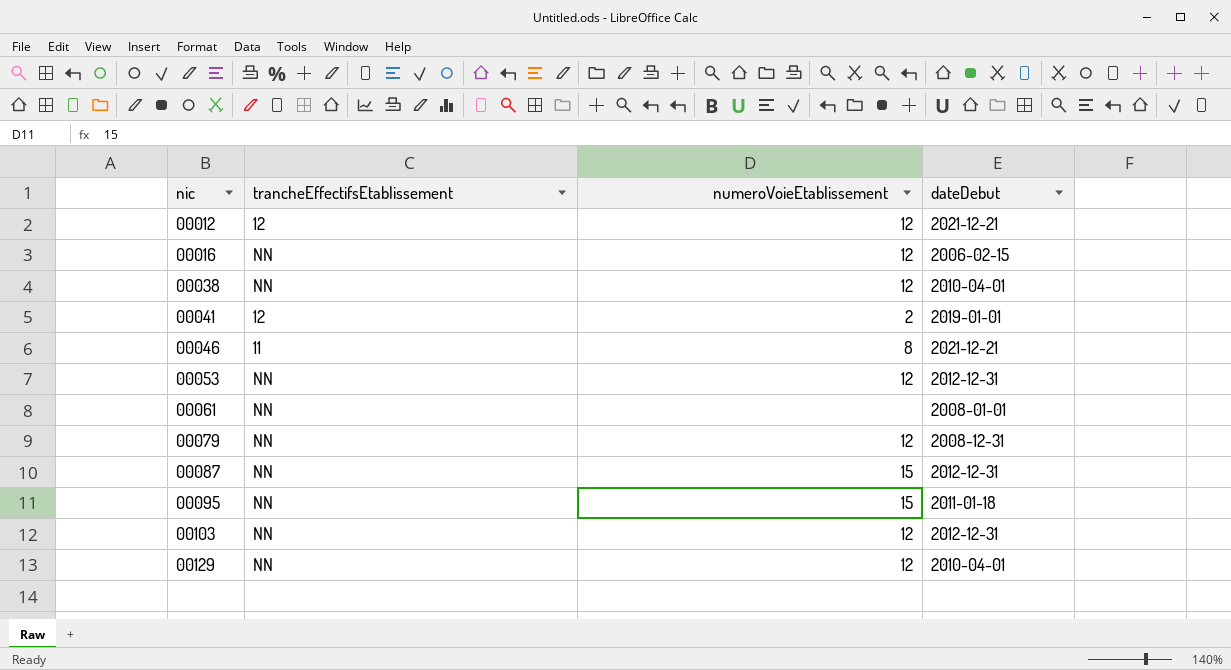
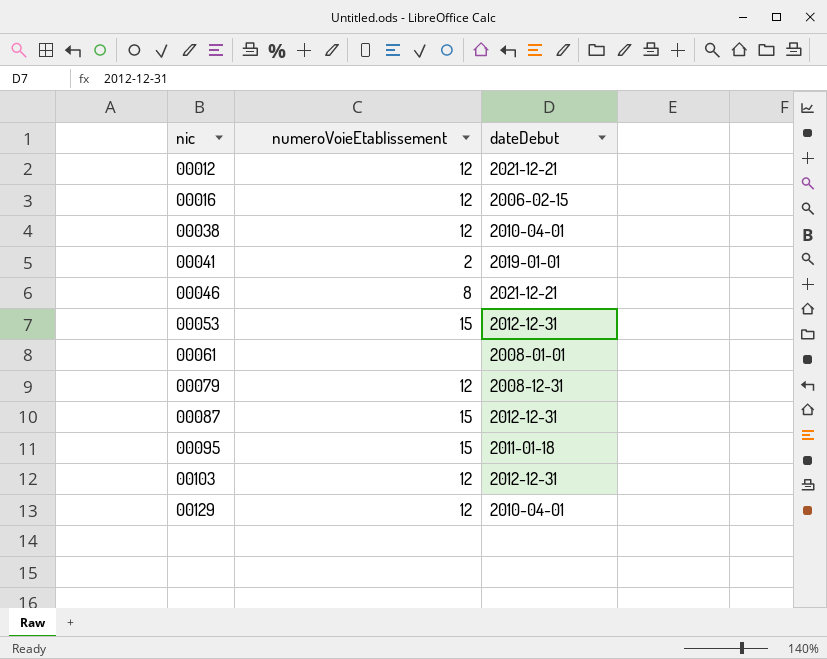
column trancheEffectifsEtablissement | position: 2 -> none
00053 | numeroVoieEtablissement: 12 -> 15

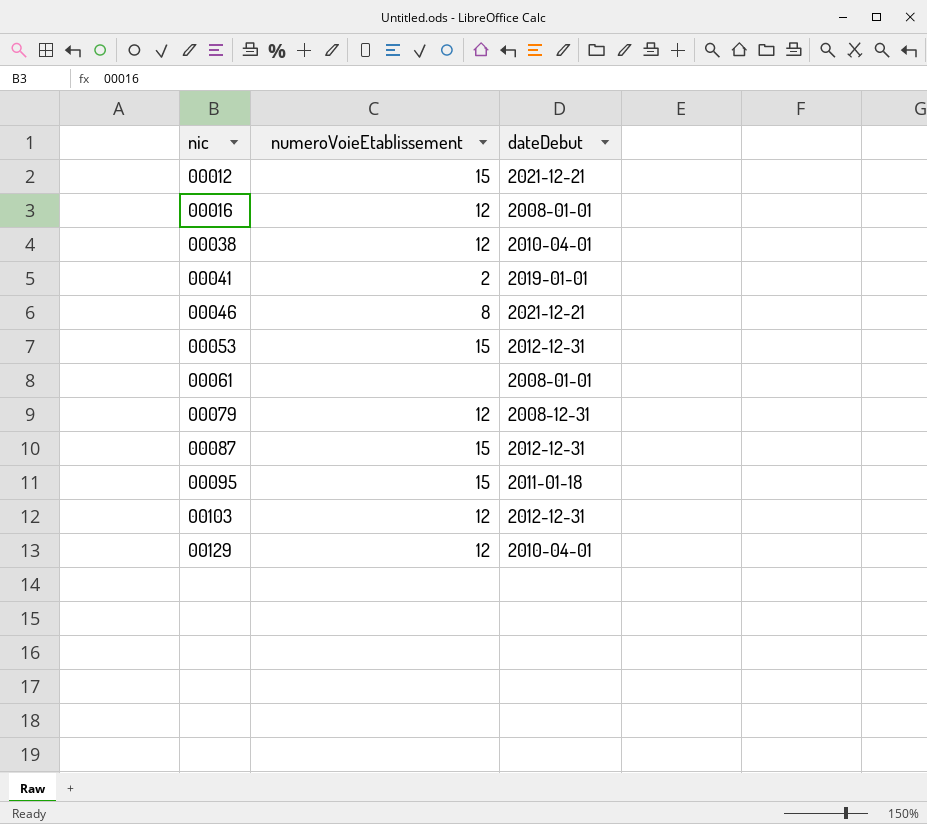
00012 | numeroVoieEtablissement: 12 -> 15
00016 | dateDebut: 2006-02-15 -> 2008-01-01

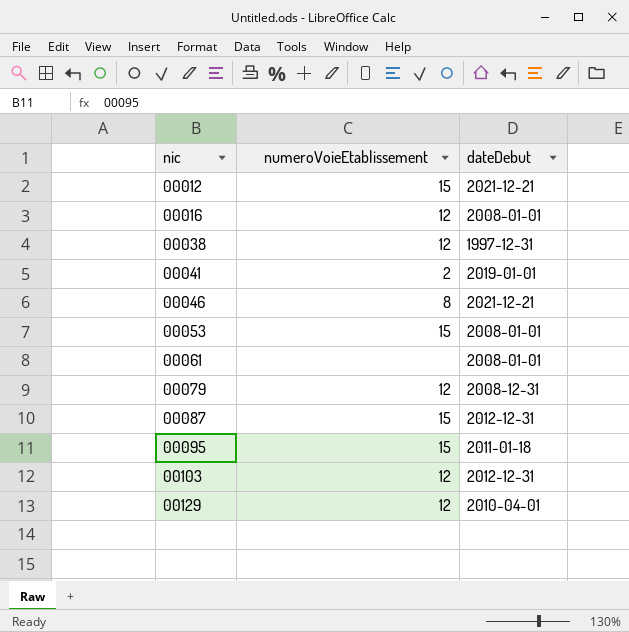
00038 | dateDebut: 2010-04-01 -> 1997-12-31
00053 | dateDebut: 2012-12-31 -> 2008-01-01

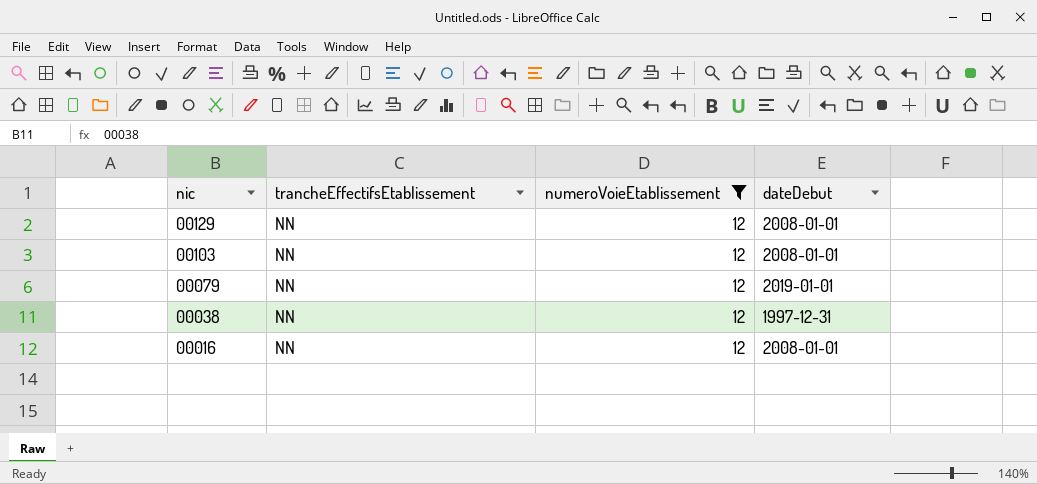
filter: none -> numeroVoieEtablissement = 12
row order: nic ascending -> nic descending
column trancheEffectifsEtablissement | position: none -> 2
00129 | dateDebut: 2010-04-01 -> 2008-01-01
00103 | dateDebut: 2012-12-31 -> 2008-01-01
00079 | dateDebut: 2008-12-31 -> 2019-01-01

